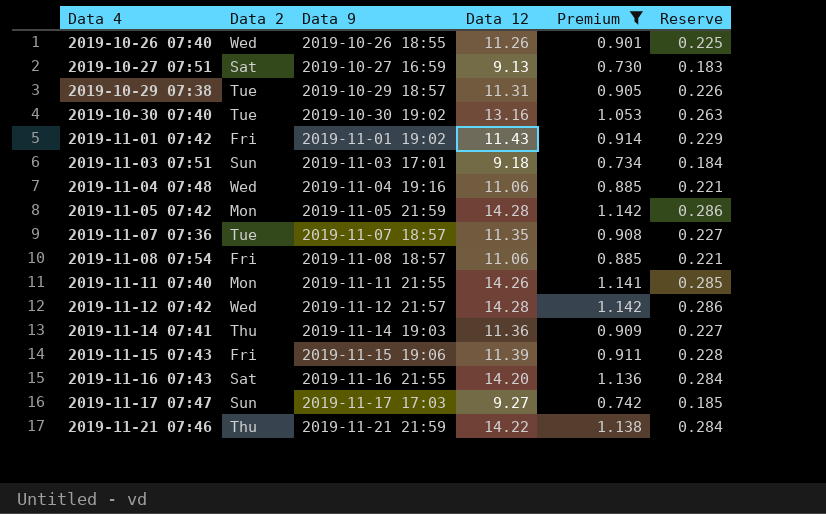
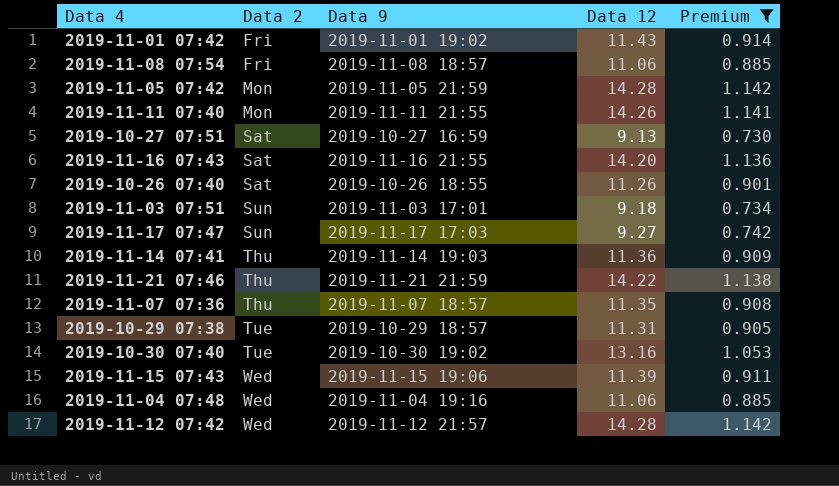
row order: Data 4 ascending -> Data 2 ascending
column Reserve | formula: [Data 12] * 0.02 -> none
2019-10-26 07:40 | Data 2: Wed -> Sat
2019-11-07 07:36 | Data 2: Tue -> Thu
2019-11-15 07:43 | Data 2: Fri -> Wed

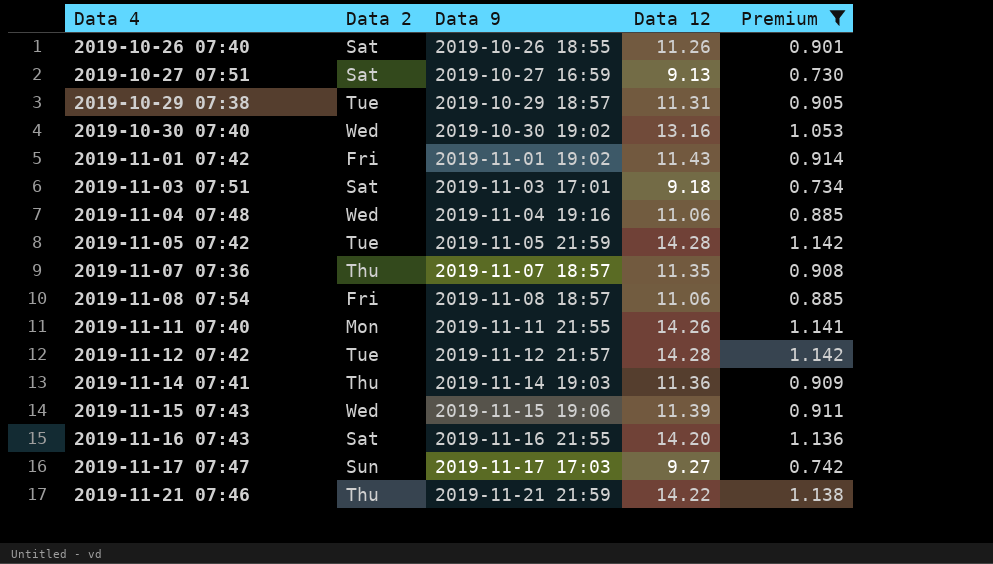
row order: Data 2 ascending -> Data 4 ascending
2019-10-30 07:40 | Data 2: Tue -> Wed
2019-11-03 07:51 | Data 2: Sun -> Sat
2019-11-05 07:42 | Data 2: Mon -> Tue
2019-11-12 07:42 | Data 2: Wed -> Tue

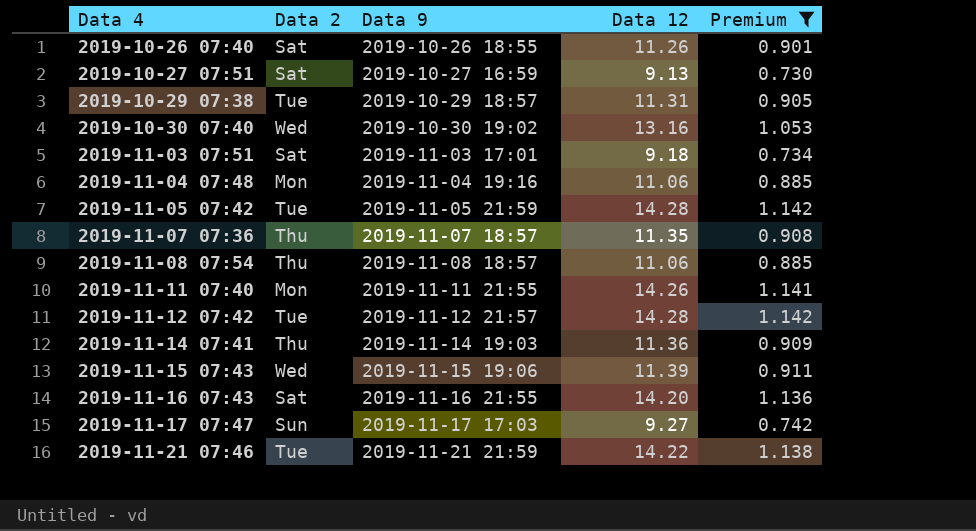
row 2019-11-01 07:42: Fri | 2019-11-01 19:02 | 11.43 | 0.914 -> none
2019-11-04 07:48 | Data 2: Wed -> Mon
2019-11-08 07:54 | Data 2: Fri -> Thu
2019-11-21 07:46 | Data 2: Thu -> Tue

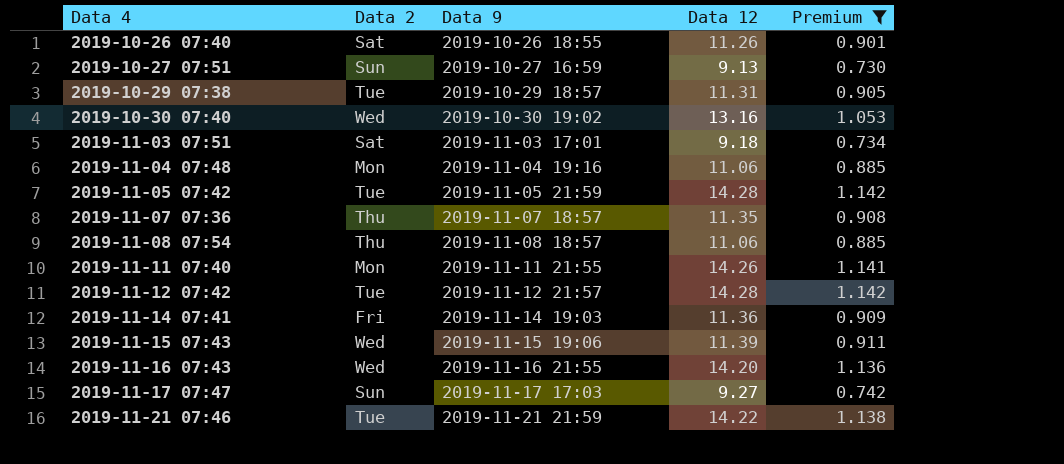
2019-10-27 07:51 | Data 2: Sat -> Sun
2019-11-14 07:41 | Data 2: Thu -> Fri
2019-11-16 07:43 | Data 2: Sat -> Wed

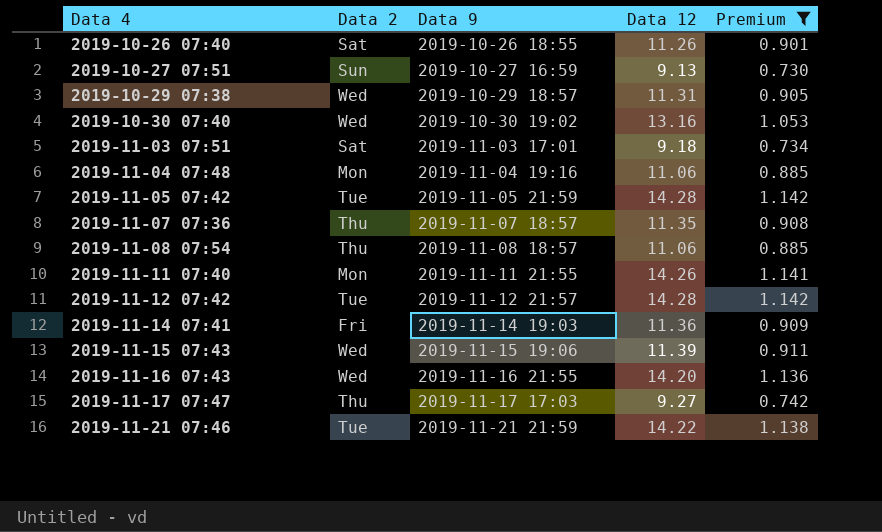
2019-10-29 07:38 | Data 2: Tue -> Wed
2019-11-17 07:47 | Data 2: Sun -> Thu

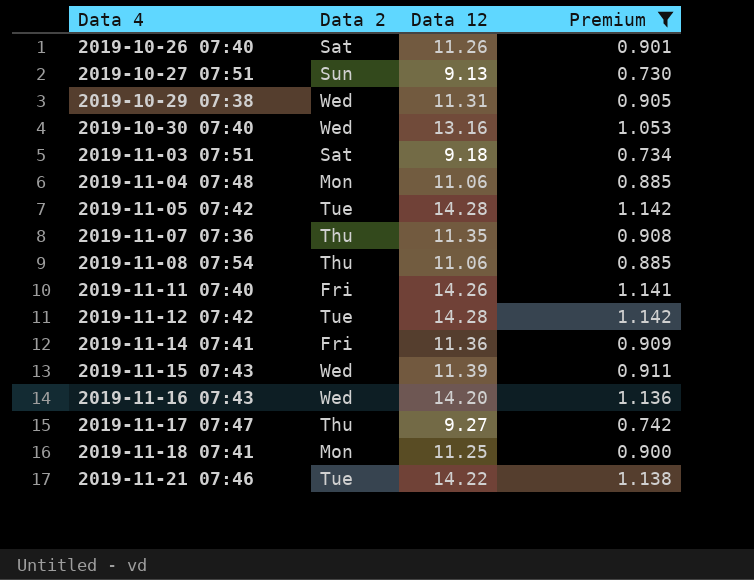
column Data 9 | position: 3 -> none
2019-11-11 07:40 | Data 2: Mon -> Fri
row 2019-11-18 07:41: none -> Mon | 11.25 | 0.900

